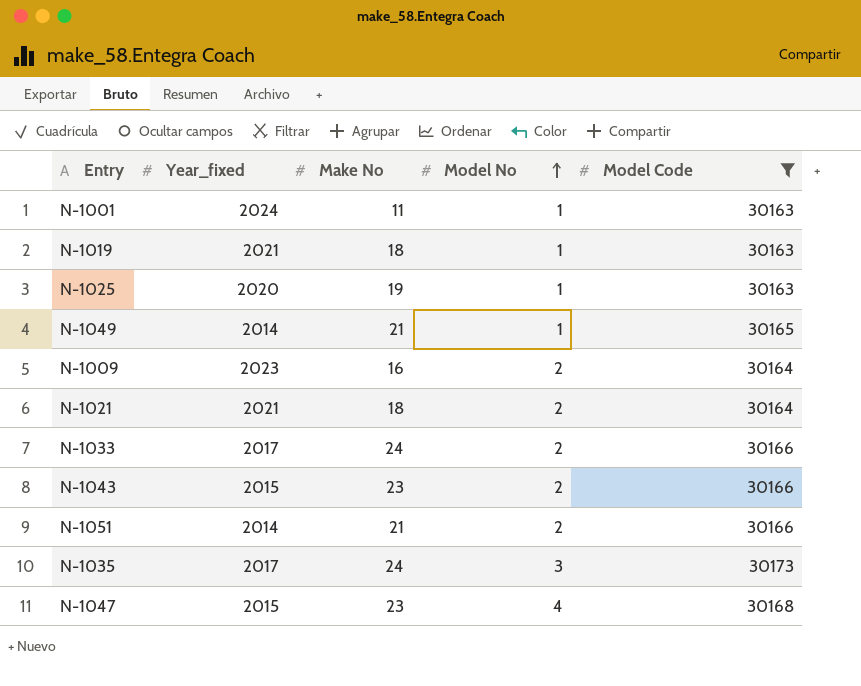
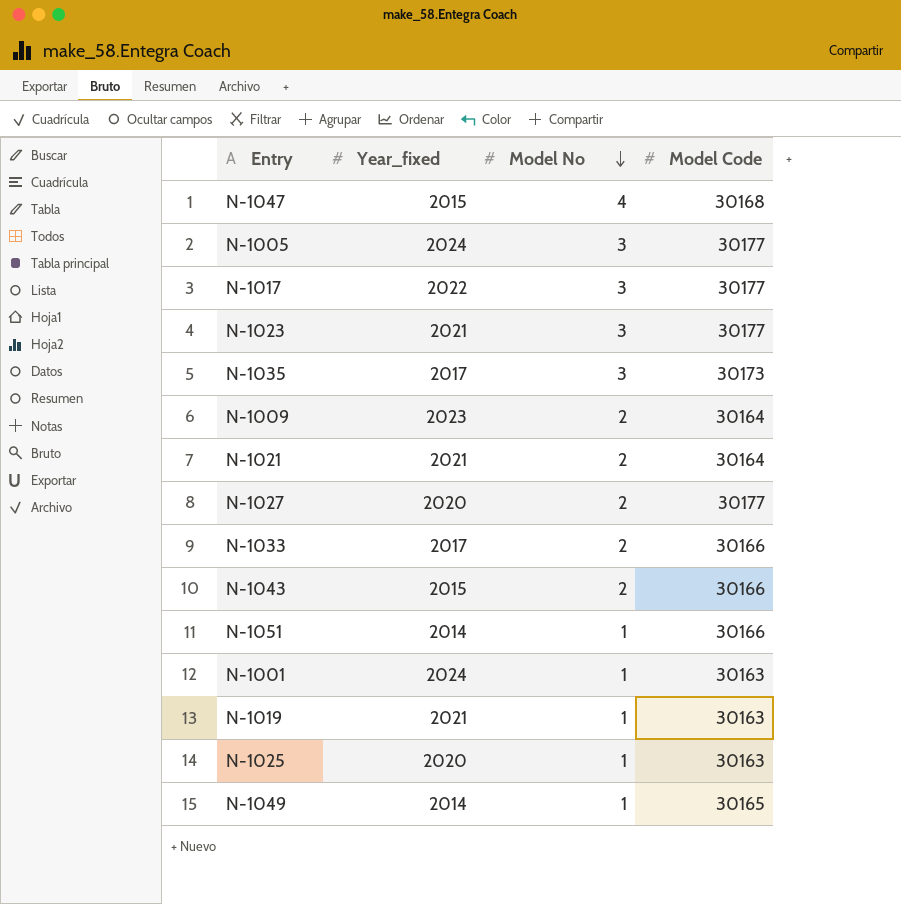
filter: Model Code != 30177 -> none
row order: Model No ascending -> Model No descending
column Make No | position: 3 -> none
N-1051 | Model No: 2 -> 1

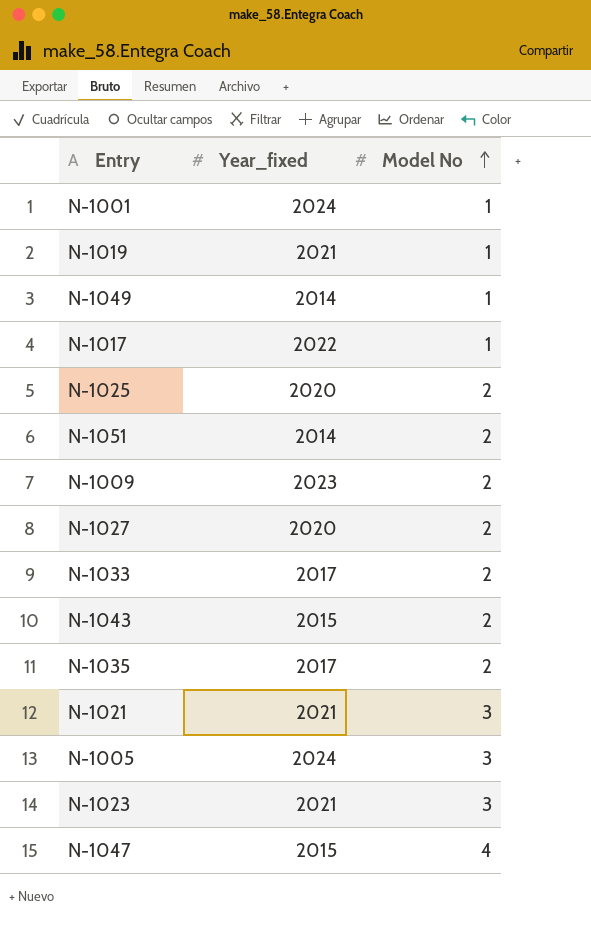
row order: Model No descending -> Model No ascending
column Model Code | position: 4 -> none
N-1017 | Model No: 3 -> 1
N-1025 | Model No: 1 -> 2
N-1051 | Model No: 1 -> 2
N-1035 | Model No: 3 -> 2
N-1021 | Model No: 2 -> 3

